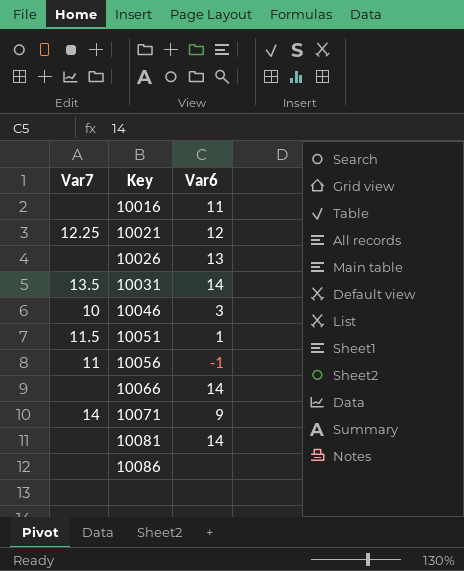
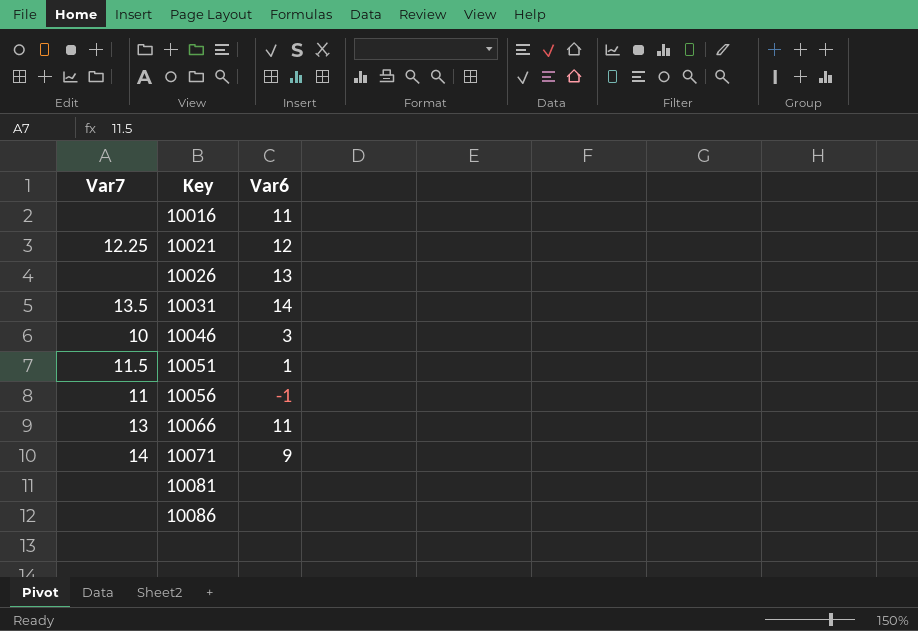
10066 | Var7: none -> 13
10066 | Var6: 14 -> 11
10081 | Var6: 14 -> none

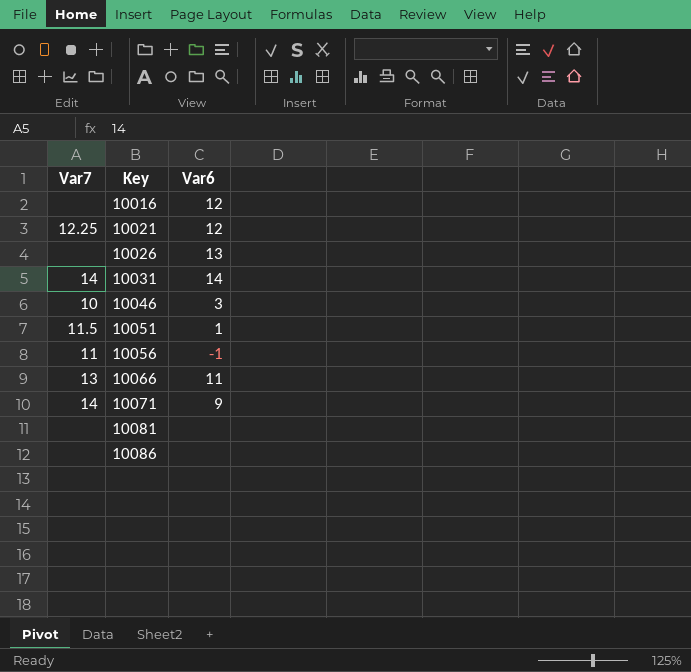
10016 | Var6: 11 -> 12
10031 | Var7: 13.5 -> 14

